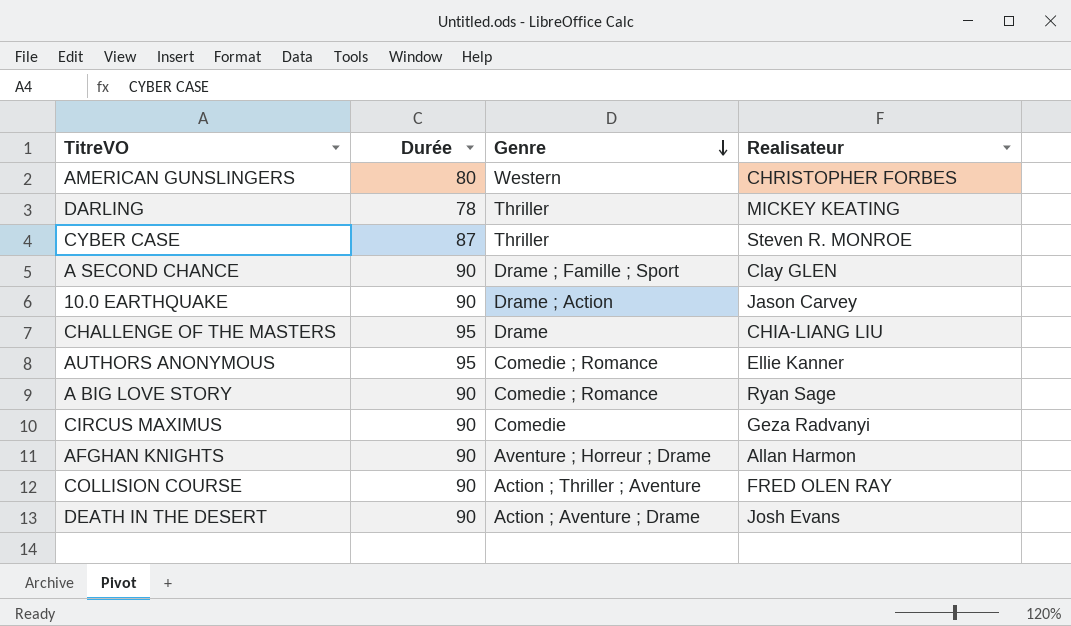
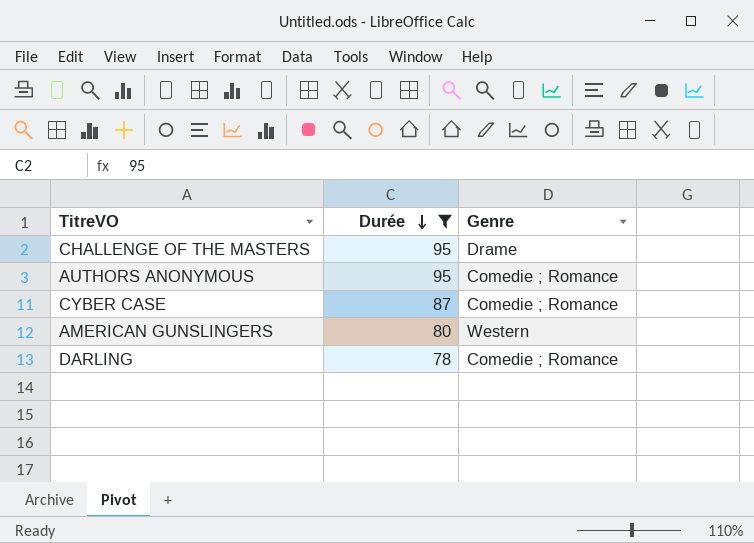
filter: none -> Durée != 90
row order: Genre descending -> Durée descending
column Realisateur | position: 4 -> none
CYBER CASE | Genre: Thriller -> Comedie ; Romance
DARLING | Genre: Thriller -> Comedie ; Romance

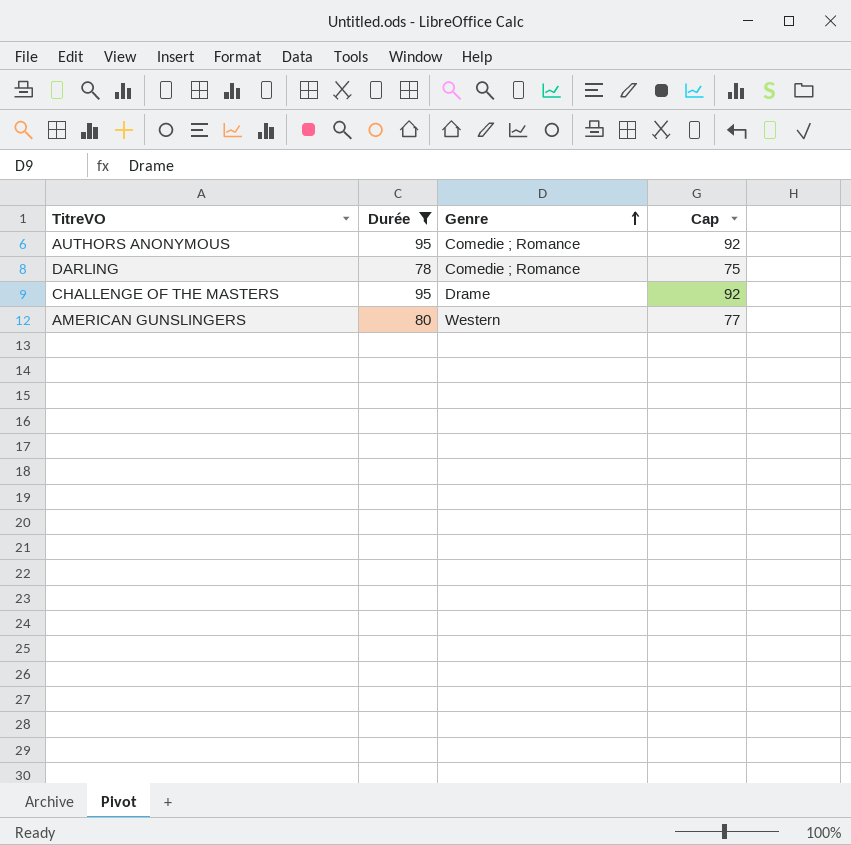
row order: Durée descending -> Genre ascending
column Cap | formula: none -> [Durée] - 3
row CYBER CASE: 87 | Comedie ; Romance -> none

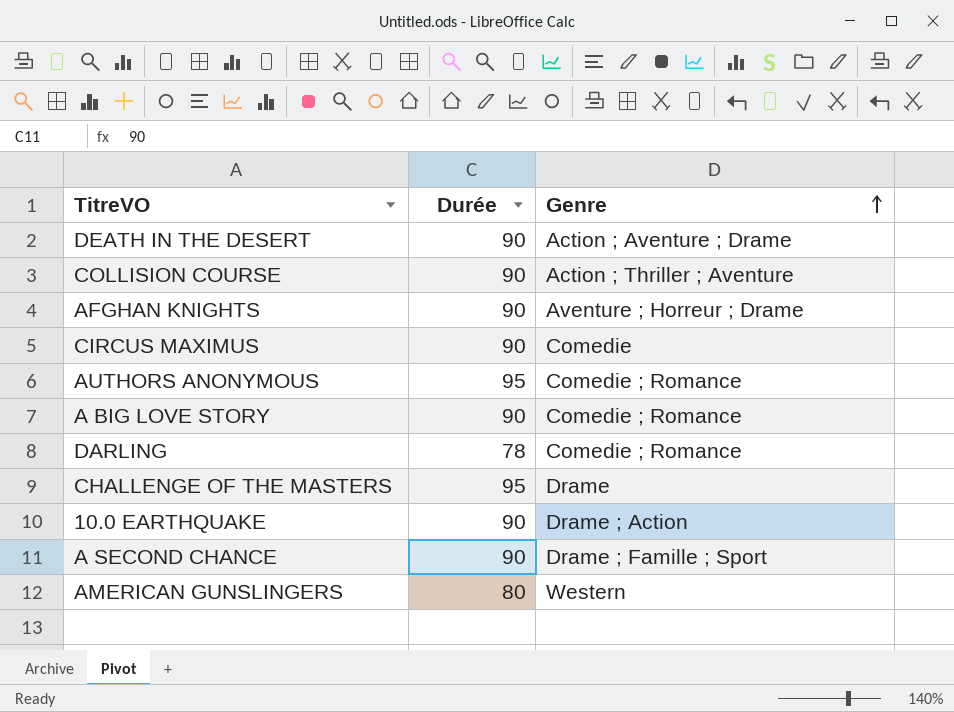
filter: Durée != 90 -> none
column Cap | formula: [Durée] - 3 -> none

